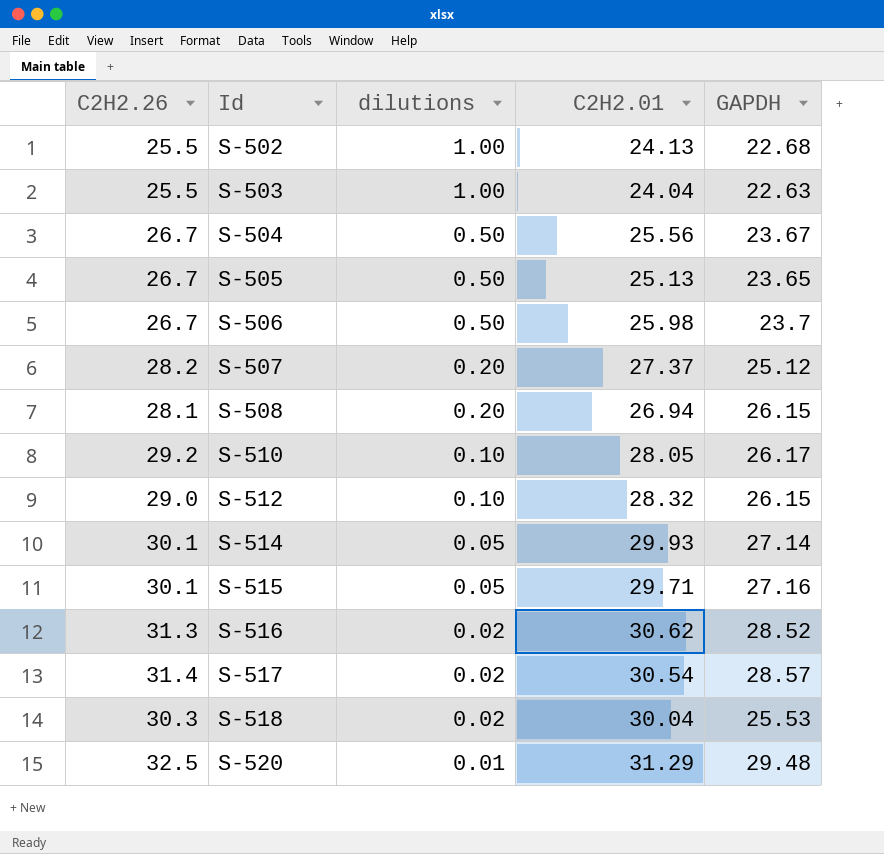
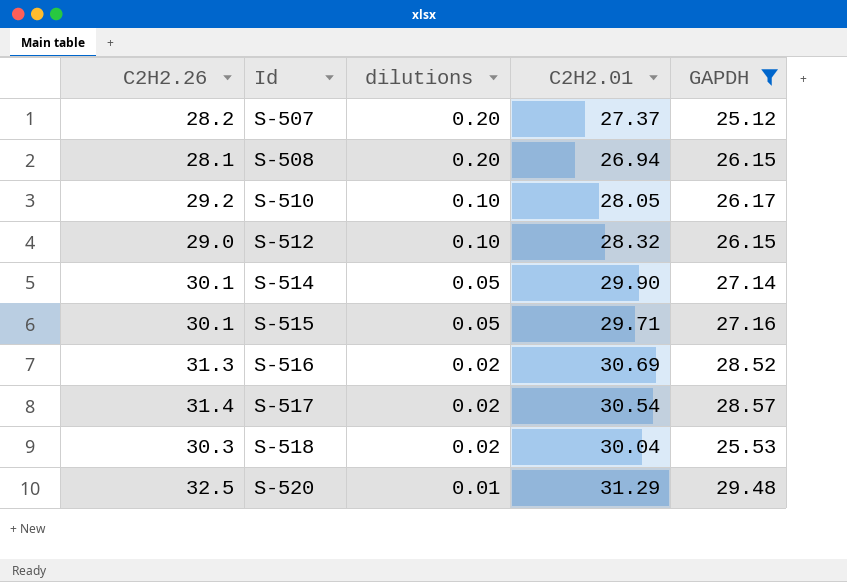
filter: none -> GAPDH >= 25.12
S-514 | C2H2.01: 29.93 -> 29.90
S-516 | C2H2.01: 30.62 -> 30.69

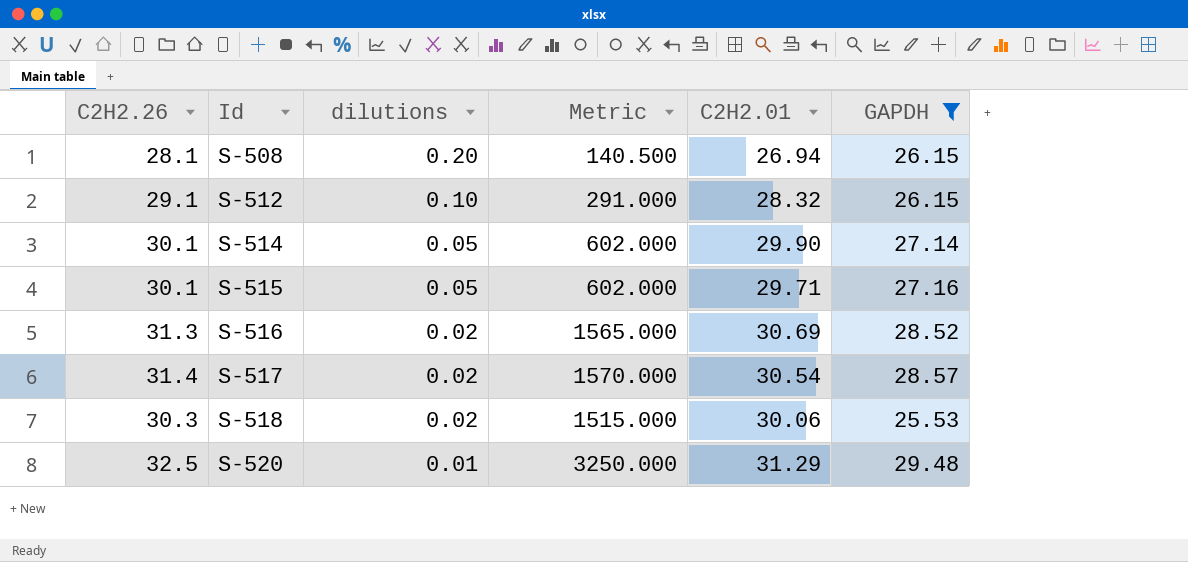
column Metric | formula: none -> [C2H2.26] / [dilutions]
row S-507: 28.2 | 0.20 | 27.37 | 25.12 -> none
row S-510: 29.2 | 0.10 | 28.05 | 26.17 -> none
S-512 | C2H2.26: 29.0 -> 29.1
S-518 | C2H2.01: 30.04 -> 30.06

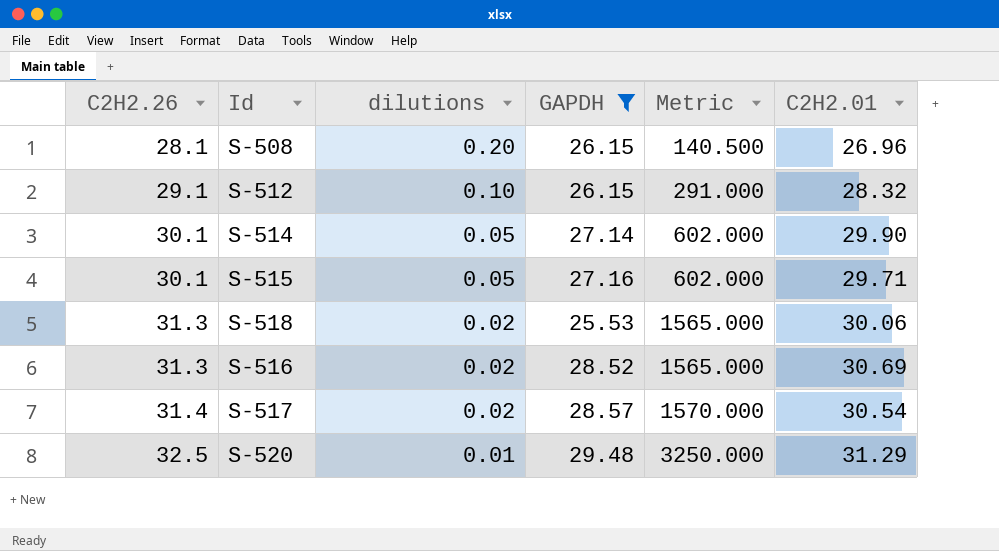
row order: Id ascending -> C2H2.26 ascending
column GAPDH | position: 6 -> 4
S-508 | C2H2.01: 26.94 -> 26.96
S-518 | C2H2.26: 30.3 -> 31.3
S-518 | Metric: 1515.000 -> 1565.000

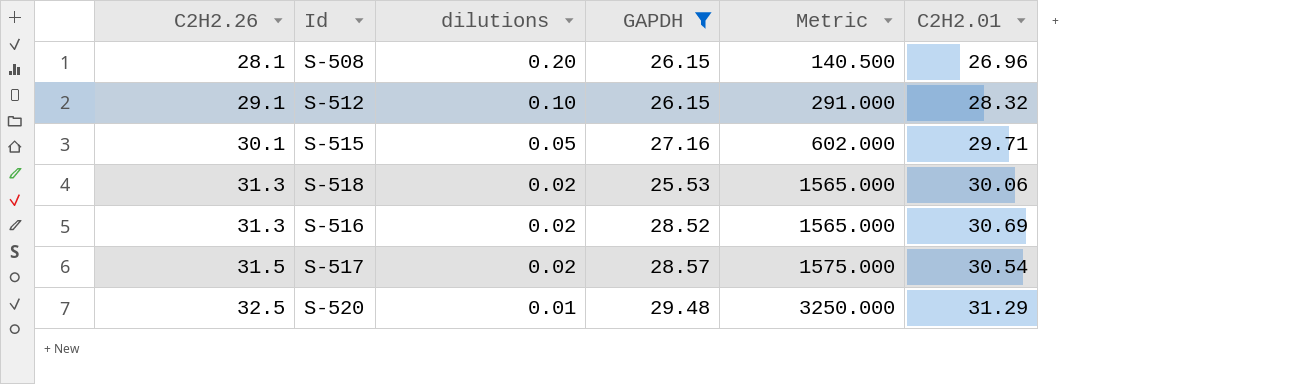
row S-514: 30.1 | 0.05 | 27.14 | 602.000 | 29.90 -> none
S-517 | C2H2.26: 31.4 -> 31.5
S-517 | Metric: 1570.000 -> 1575.000

